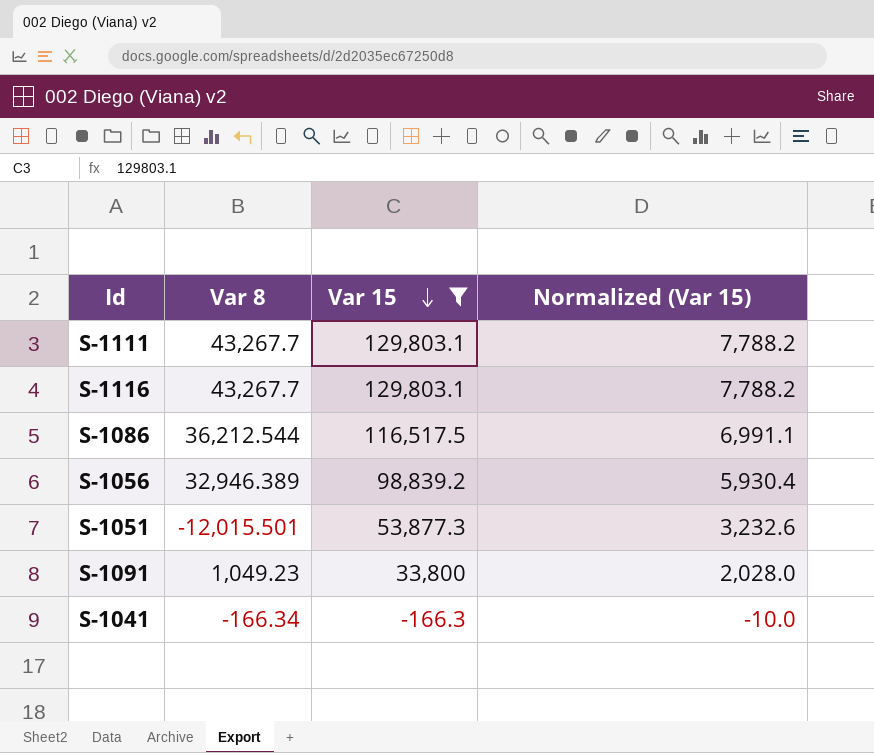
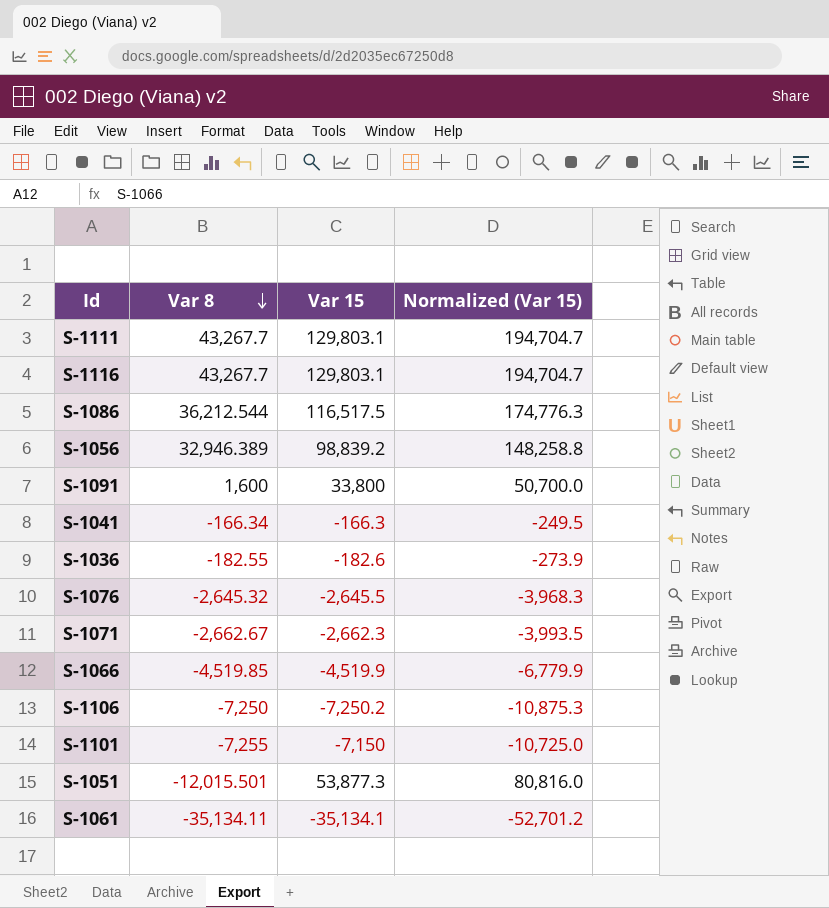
filter: Var 15 >= -166.3 -> none
row order: Var 15 descending -> Var 8 descending
column Normalized (Var 15) | formula: [Var 15] * 0.06 -> [Var 15] * 1.5
S-1091 | Var 8: 1,049.23 -> 1,600

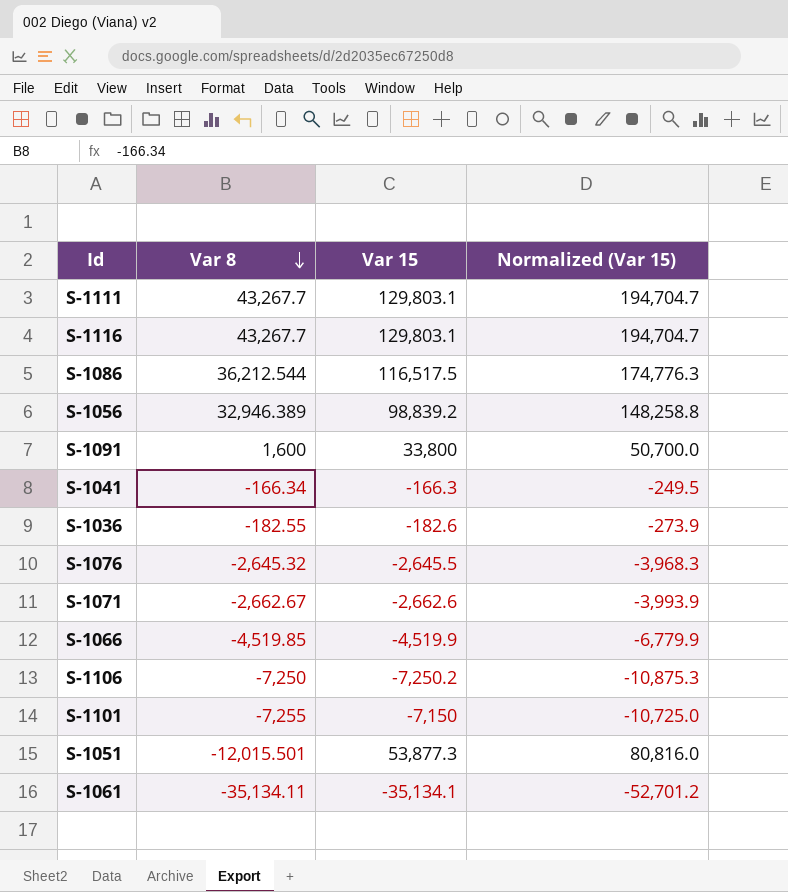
S-1071 | Var 15: -2,662.3 -> -2,662.6
S-1071 | Normalized (Var 15): -3,993.5 -> -3,993.9

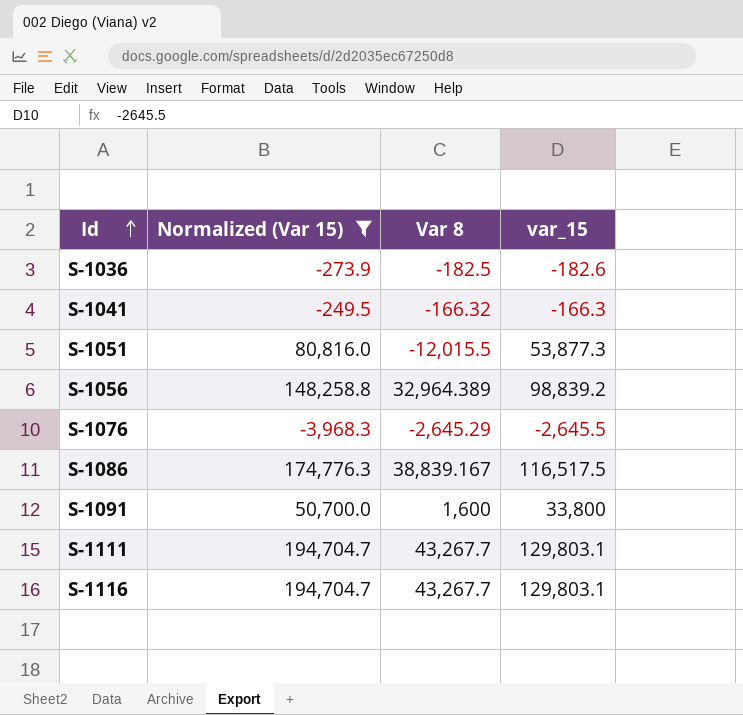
filter: none -> Normalized (Var 15) >= -3,968.3
row order: Var 8 descending -> Id ascending
column Normalized (Var 15) | position: 4 -> 2
column name: Var 15 -> var_15
S-1036 | Var 8: -182.55 -> -182.5
S-1041 | Var 8: -166.34 -> -166.32
S-1051 | Var 8: -12,015.501 -> -12,015.5
S-1056 | Var 8: 32,946.389 -> 32,964.389
S-1076 | Var 8: -2,645.32 -> -2,645.29
S-1086 | Var 8: 36,212.544 -> 38,839.167

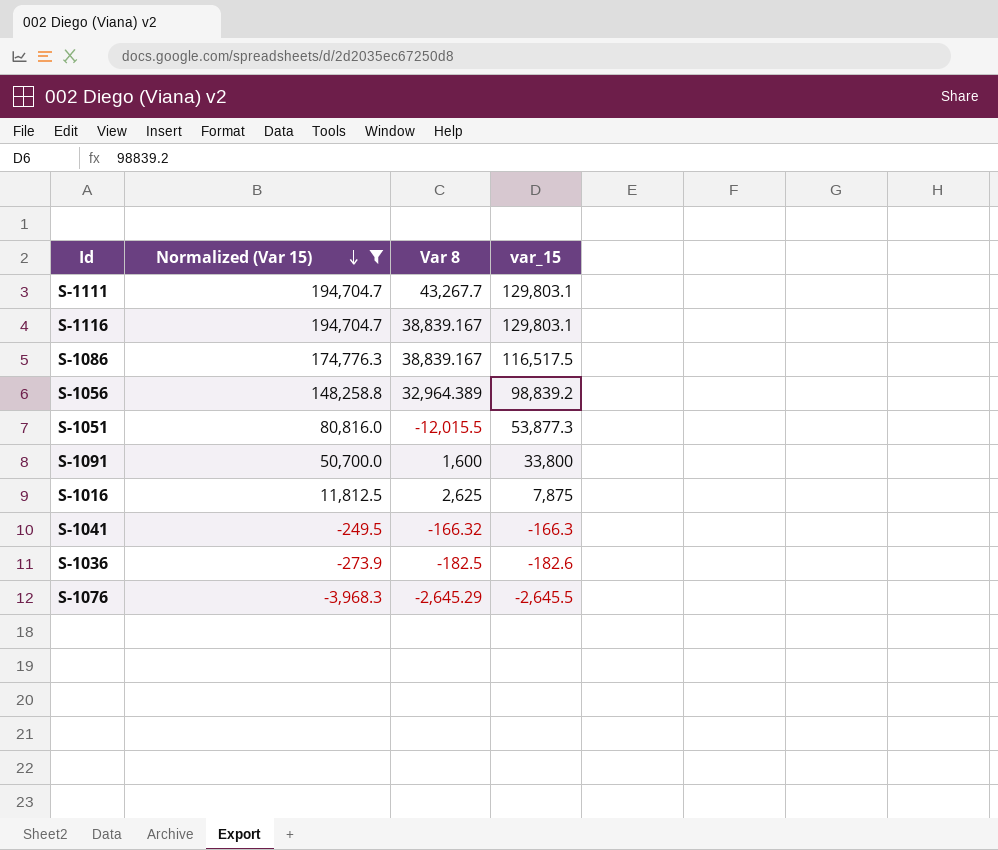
row order: Id ascending -> Normalized (Var 15) descending
S-1116 | Var 8: 43,267.7 -> 38,839.167
row S-1016: none -> 11,812.5 | 2,625 | 7,875

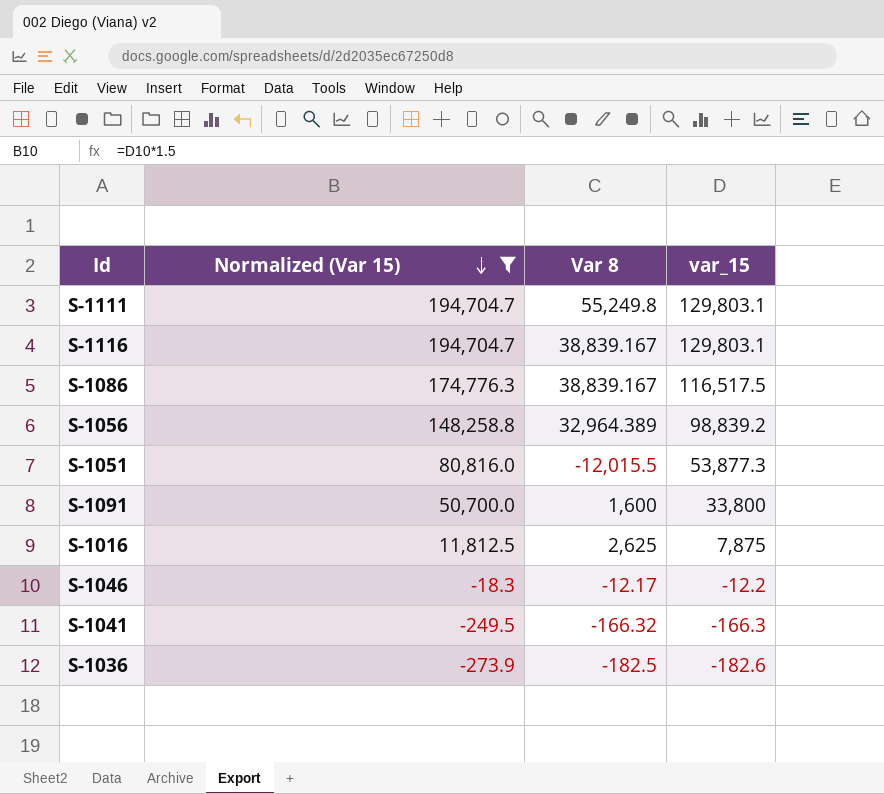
row S-1076: -3,968.3 | -2,645.29 | -2,645.5 -> none
S-1111 | Var 8: 43,267.7 -> 55,249.8
row S-1046: none -> -18.3 | -12.17 | -12.2

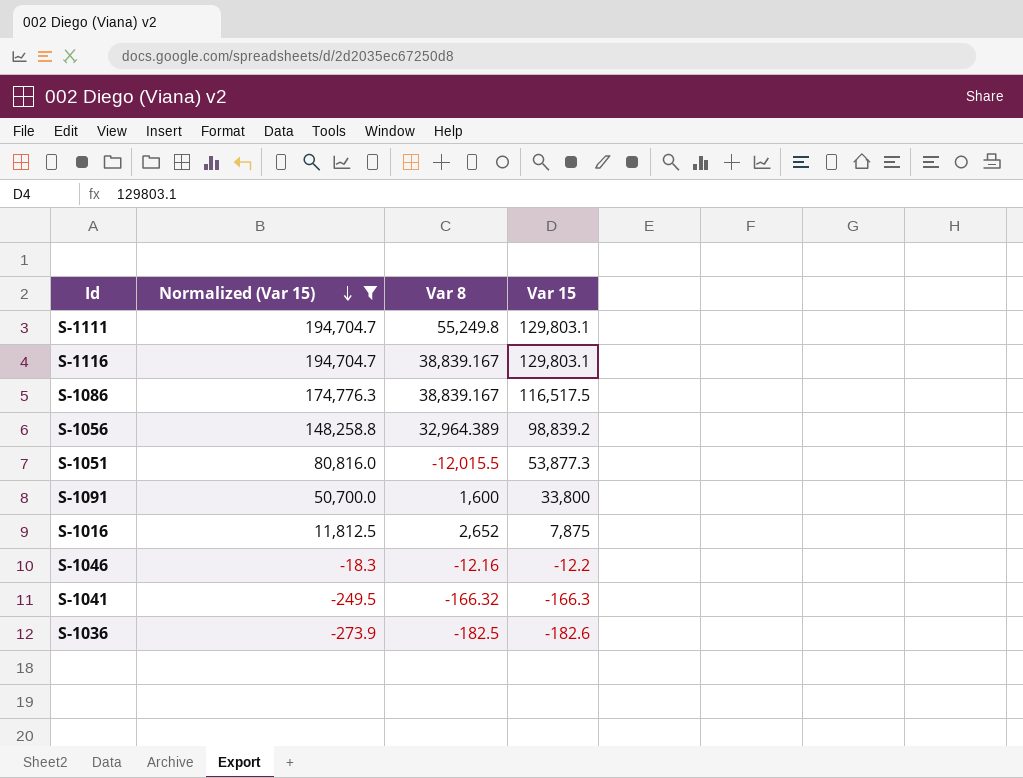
column name: var_15 -> Var 15
S-1016 | Var 8: 2,625 -> 2,652
S-1046 | Var 8: -12.17 -> -12.16

